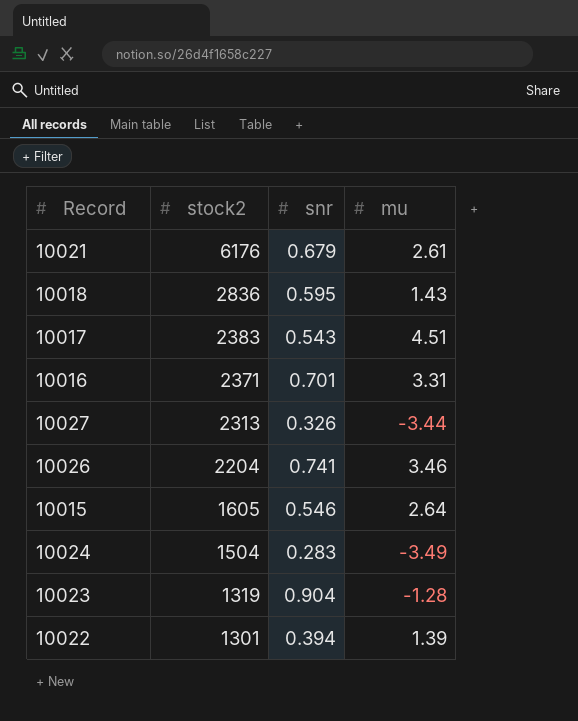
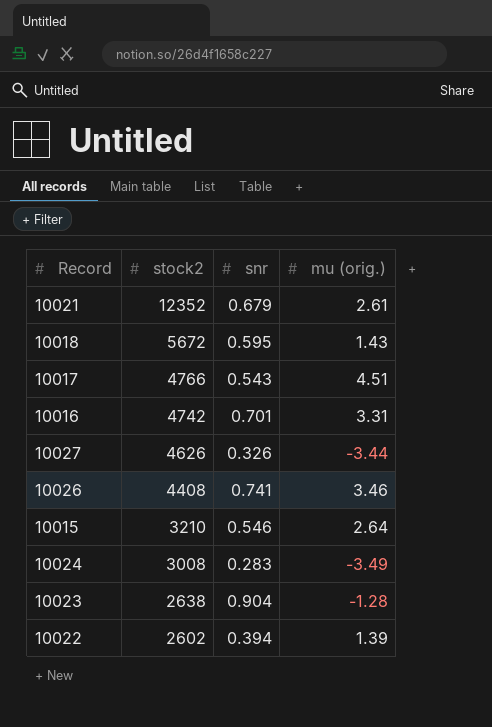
column name: mu -> mu (orig.)
10021 | stock2: 6176 -> 12352
10018 | stock2: 2836 -> 5672
10017 | stock2: 2383 -> 4766
10016 | stock2: 2371 -> 4742
10027 | stock2: 2313 -> 4626
10026 | stock2: 2204 -> 4408
10015 | stock2: 1605 -> 3210
10024 | stock2: 1504 -> 3008
10023 | stock2: 1319 -> 2638
10022 | stock2: 1301 -> 2602

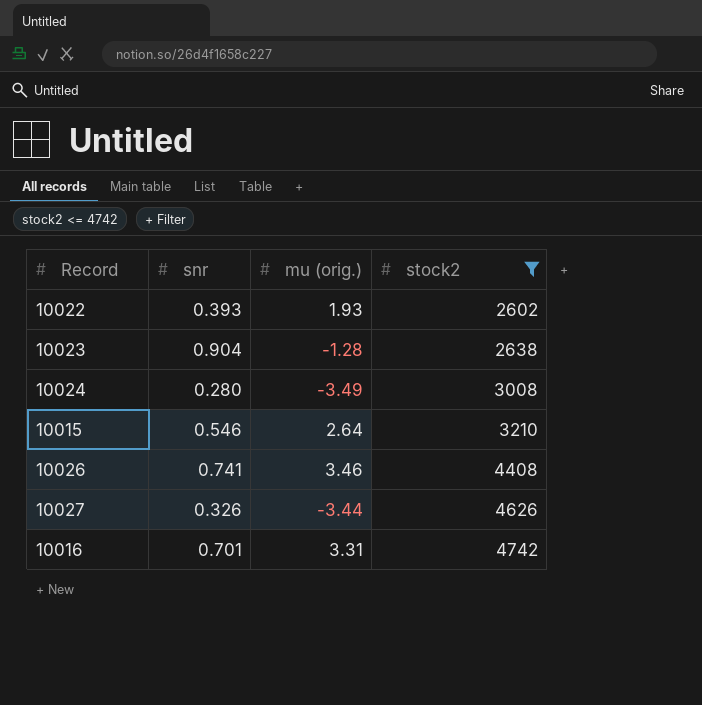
filter: none -> stock2 <= 4742
row order: stock2 descending -> stock2 ascending
column stock2 | position: 2 -> 4
10022 | snr: 0.394 -> 0.393
10022 | mu (orig.): 1.39 -> 1.93
10024 | snr: 0.283 -> 0.280

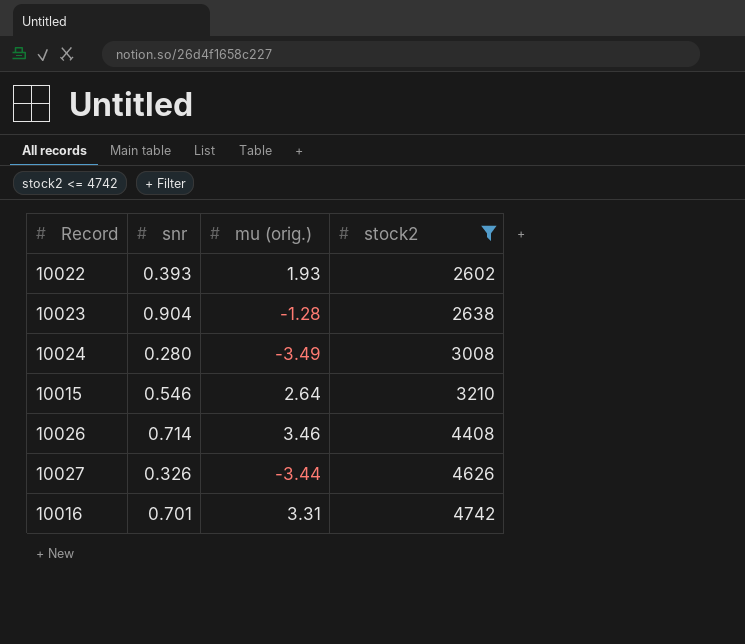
10026 | snr: 0.741 -> 0.714

